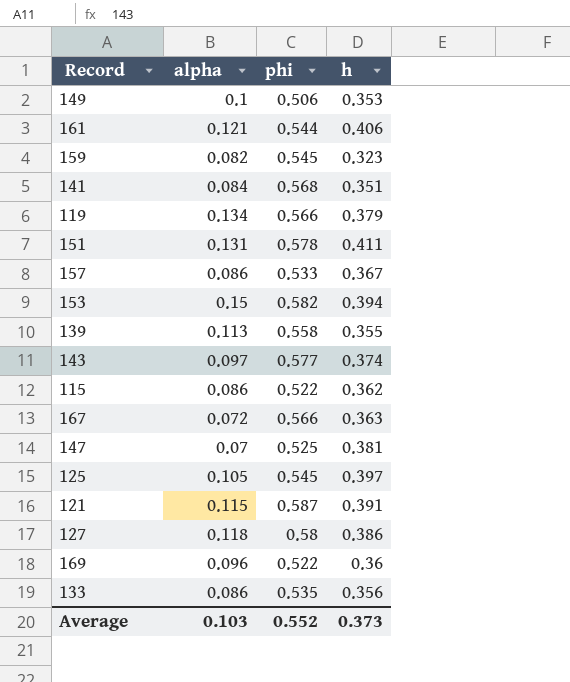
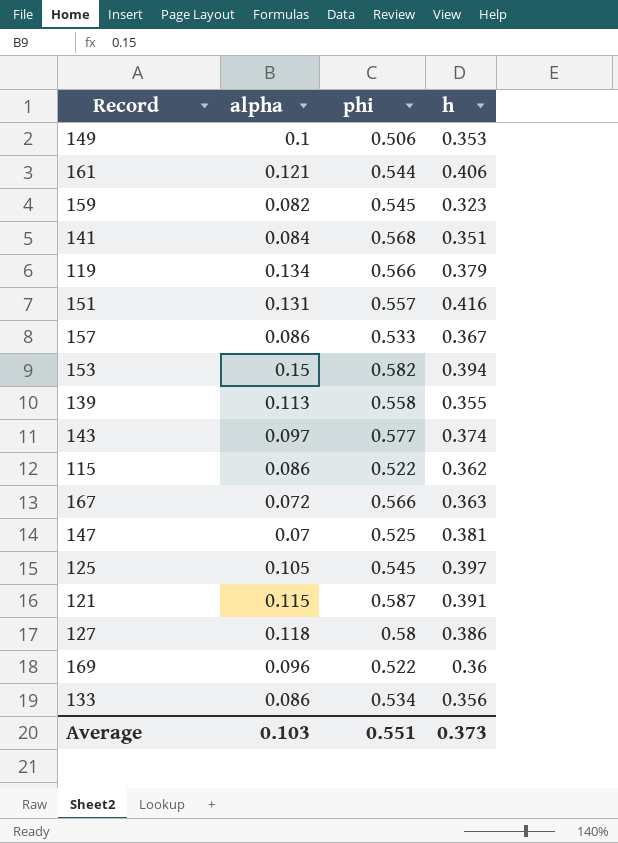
151 | phi: 0.578 -> 0.557
151 | h: 0.411 -> 0.416
133 | phi: 0.535 -> 0.534
Average | phi: 0.552 -> 0.551

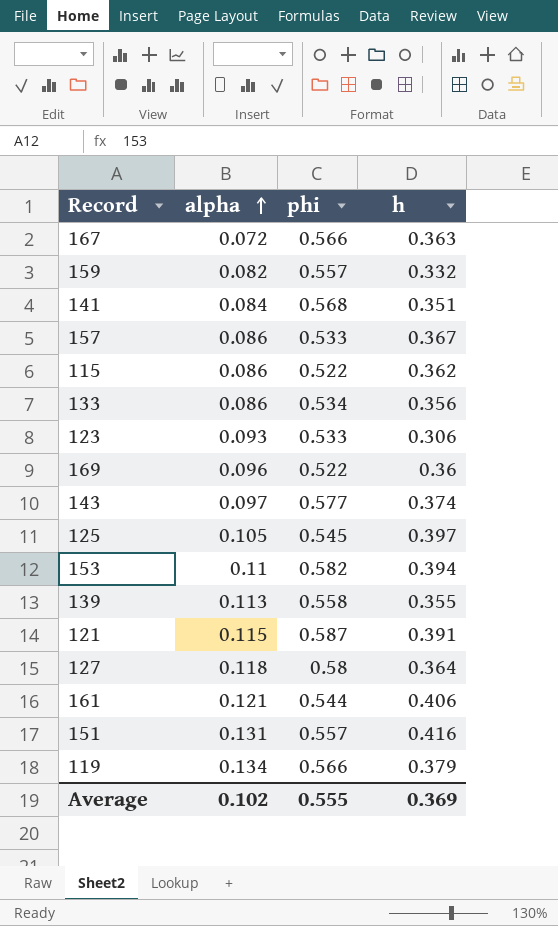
row order: none -> alpha ascending
row 149: 0.1 | 0.506 | 0.353 -> none
row 147: 0.07 | 0.525 | 0.381 -> none
159 | phi: 0.545 -> 0.557
159 | h: 0.323 -> 0.332
row 123: none -> 0.093 | 0.533 | 0.306
153 | alpha: 0.15 -> 0.11
127 | h: 0.386 -> 0.364
Average | alpha: 0.103 -> 0.102
Average | phi: 0.551 -> 0.555
Average | h: 0.373 -> 0.369

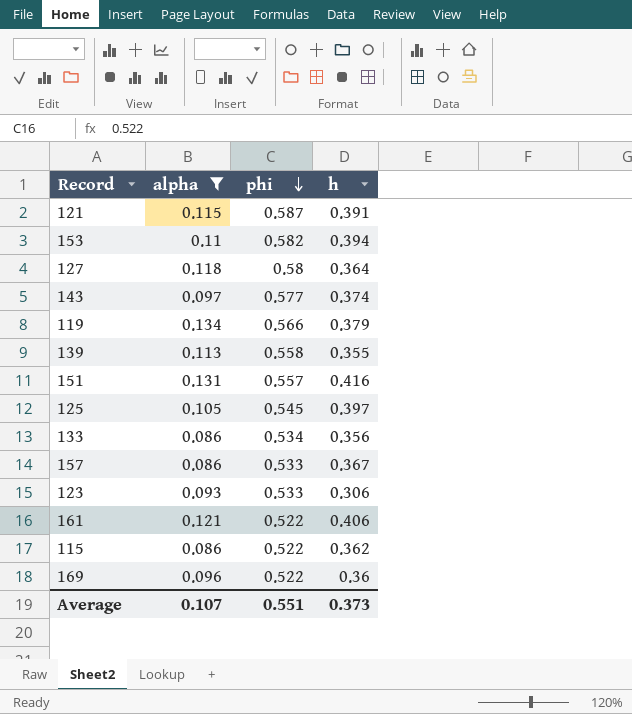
filter: none -> alpha >= 0.086
row order: alpha ascending -> phi descending
161 | phi: 0.544 -> 0.522
Average | alpha: 0.102 -> 0.107
Average | phi: 0.555 -> 0.551
Average | h: 0.369 -> 0.373

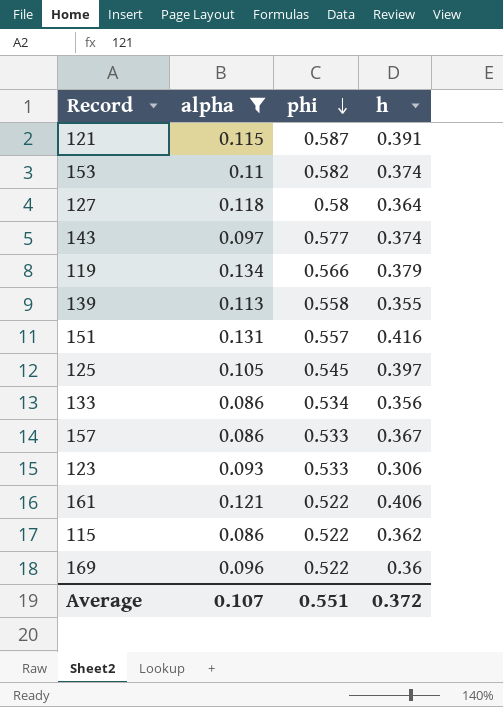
153 | h: 0.394 -> 0.374
Average | h: 0.373 -> 0.372

